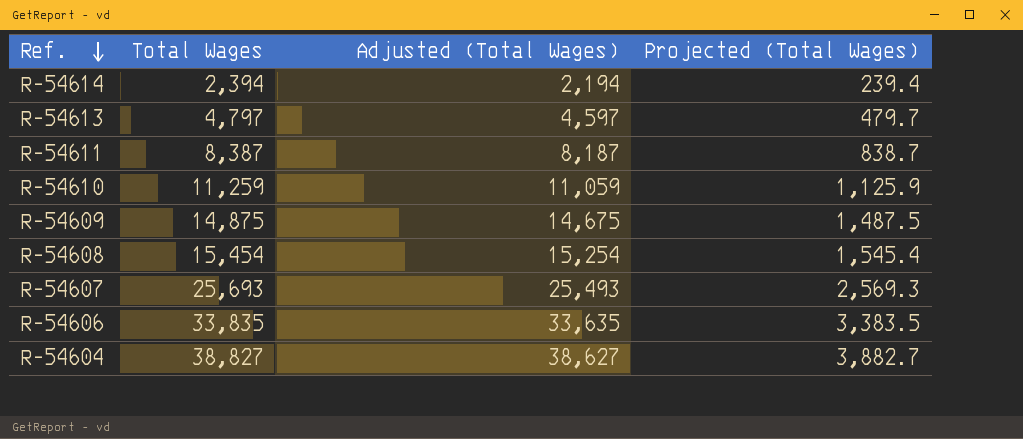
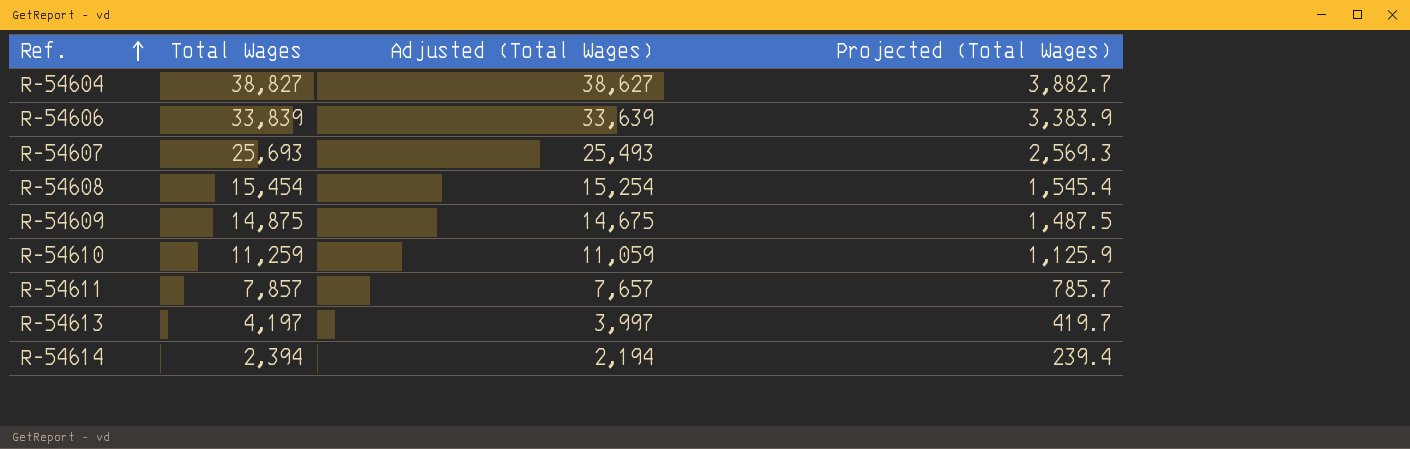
row order: Ref. descending -> Ref. ascending
R-54606 | Total Wages: 33,835 -> 33,839
R-54606 | Adjusted (Total Wages): 33,635 -> 33,639
R-54606 | Projected (Total Wages): 3,383.5 -> 3,383.9
R-54611 | Total Wages: 8,387 -> 7,857
R-54611 | Adjusted (Total Wages): 8,187 -> 7,657
R-54611 | Projected (Total Wages): 838.7 -> 785.7
R-54613 | Total Wages: 4,797 -> 4,197
R-54613 | Adjusted (Total Wages): 4,597 -> 3,997
R-54613 | Projected (Total Wages): 479.7 -> 419.7

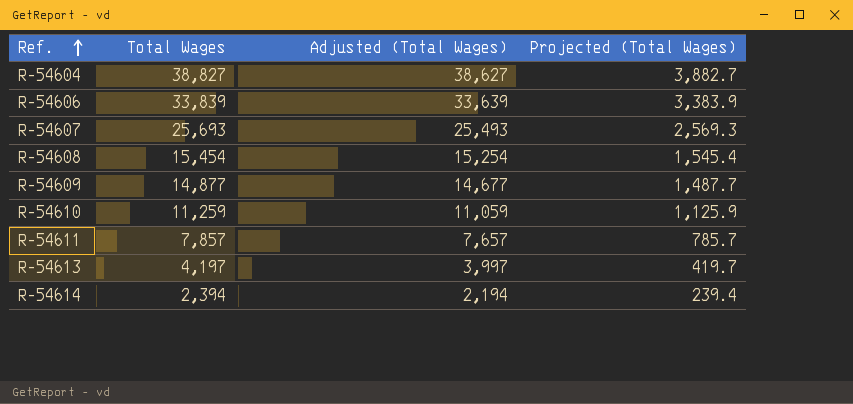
R-54609 | Total Wages: 14,875 -> 14,877
R-54609 | Adjusted (Total Wages): 14,675 -> 14,677
R-54609 | Projected (Total Wages): 1,487.5 -> 1,487.7

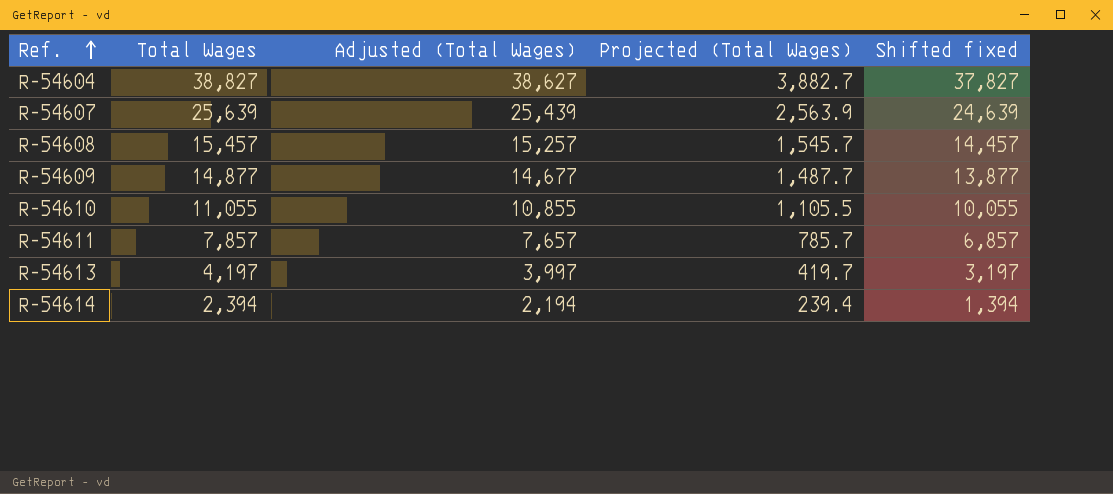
column Shifted fixed | formula: none -> [Total Wages] - 1000
row R-54606: 33,839 | 33,639 | 3,383.9 -> none
R-54607 | Total Wages: 25,693 -> 25,639
R-54607 | Adjusted (Total Wages): 25,493 -> 25,439
R-54607 | Projected (Total Wages): 2,569.3 -> 2,563.9
R-54608 | Total Wages: 15,454 -> 15,457
R-54608 | Adjusted (Total Wages): 15,254 -> 15,257
R-54608 | Projected (Total Wages): 1,545.4 -> 1,545.7
R-54610 | Total Wages: 11,259 -> 11,055
R-54610 | Adjusted (Total Wages): 11,059 -> 10,855
R-54610 | Projected (Total Wages): 1,125.9 -> 1,105.5

